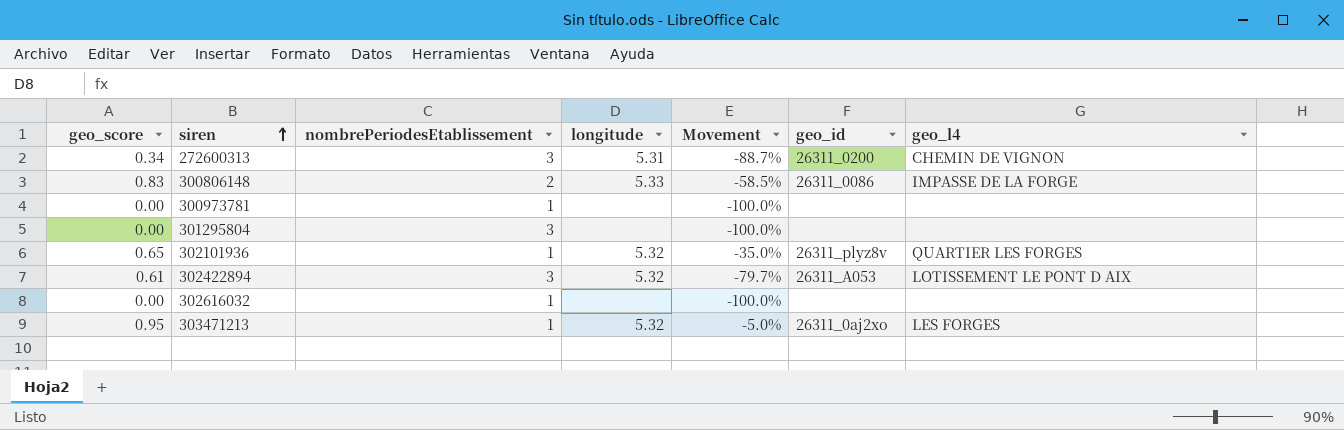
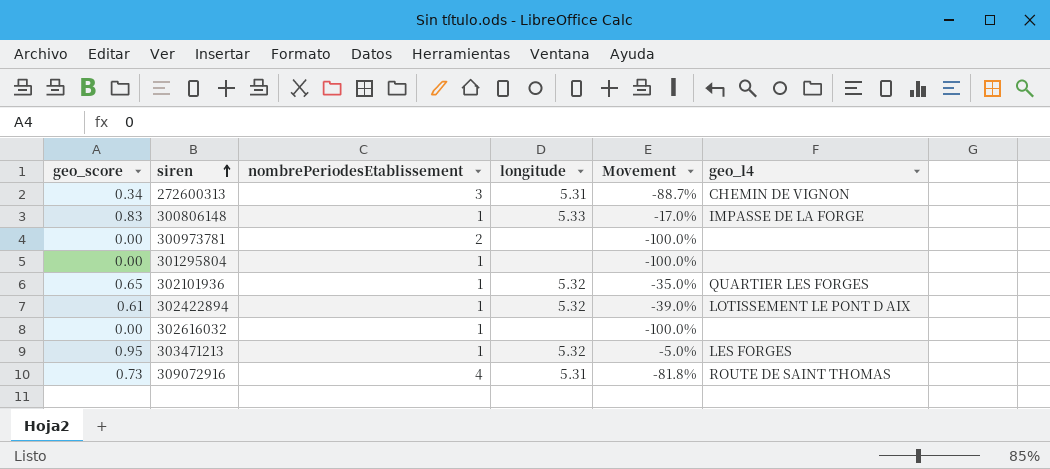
column geo_id | position: 6 -> none
300806148 | nombrePeriodesEtablissement: 2 -> 1
300806148 | Movement: -58.5% -> -17.0%
300973781 | nombrePeriodesEtablissement: 1 -> 2
301295804 | nombrePeriodesEtablissement: 3 -> 1
302422894 | nombrePeriodesEtablissement: 3 -> 1
302422894 | Movement: -79.7% -> -39.0%
row 309072916: none -> 0.73 | 4 | 5.31 | -81.8% | ROUTE DE SAINT THOMAS

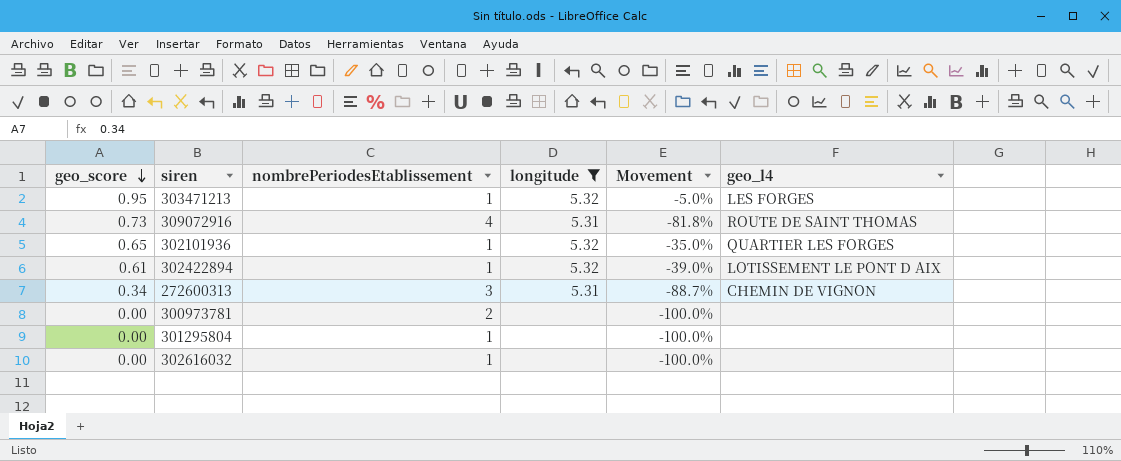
filter: none -> longitude != 5.33
row order: siren ascending -> geo_score descending

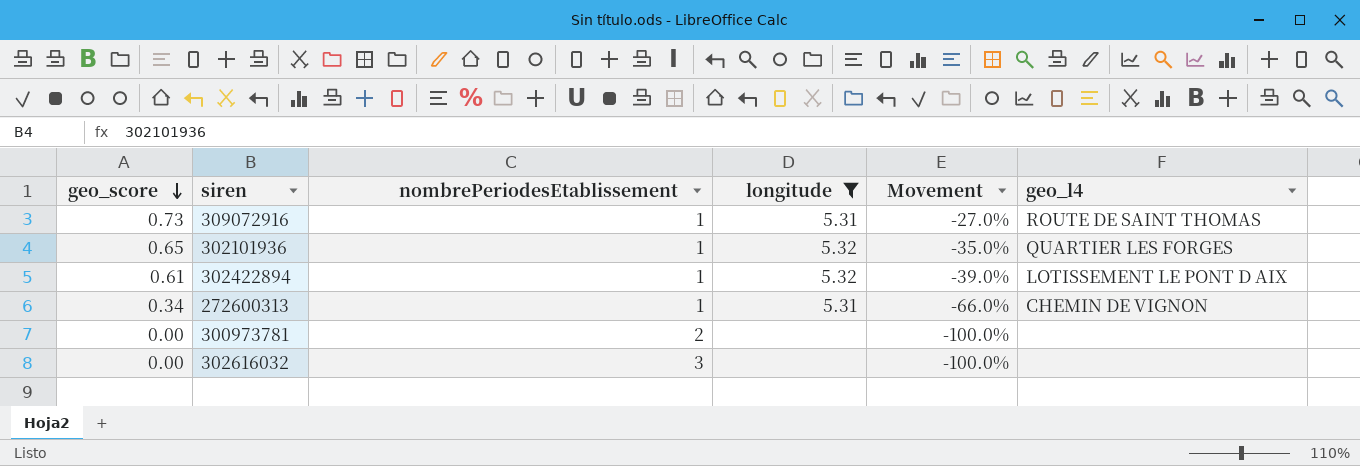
row 303471213: 0.95 | 1 | 5.32 | -5.0% | LES FORGES -> none
row 301295804: 0.00 | 1 | none | -100.0% | none -> none
309072916 | nombrePeriodesEtablissement: 4 -> 1
309072916 | Movement: -81.8% -> -27.0%
272600313 | nombrePeriodesEtablissement: 3 -> 1
272600313 | Movement: -88.7% -> -66.0%
302616032 | nombrePeriodesEtablissement: 1 -> 3

